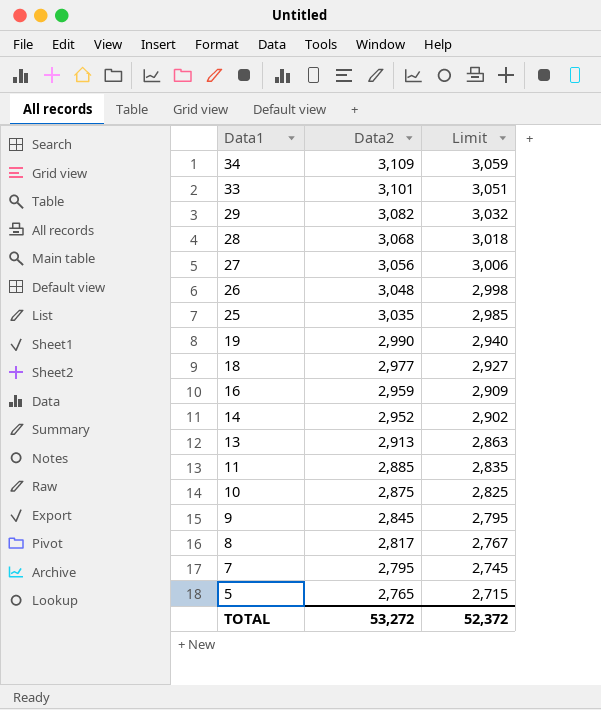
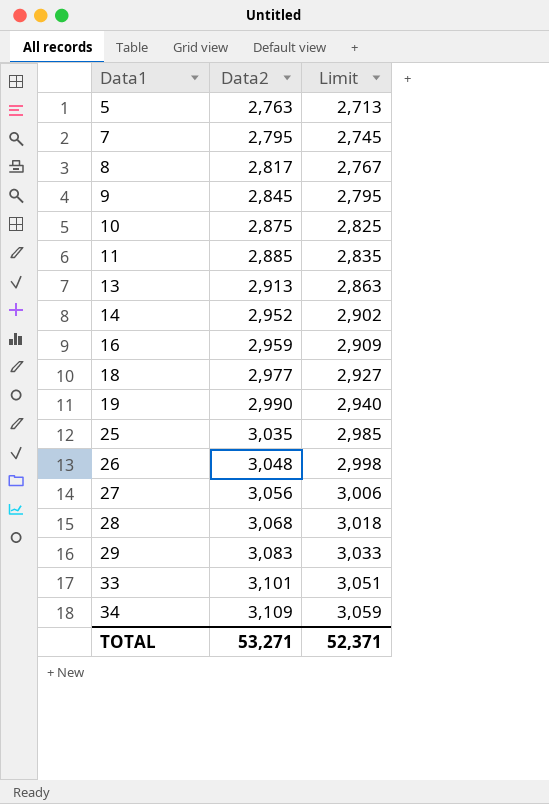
row order: Data1 descending -> Data1 ascending
5 | Data2: 2,765 -> 2,763
5 | Limit: 2,715 -> 2,713
29 | Data2: 3,082 -> 3,083
29 | Limit: 3,032 -> 3,033
TOTAL | Data2: 53,272 -> 53,271
TOTAL | Limit: 52,372 -> 52,371

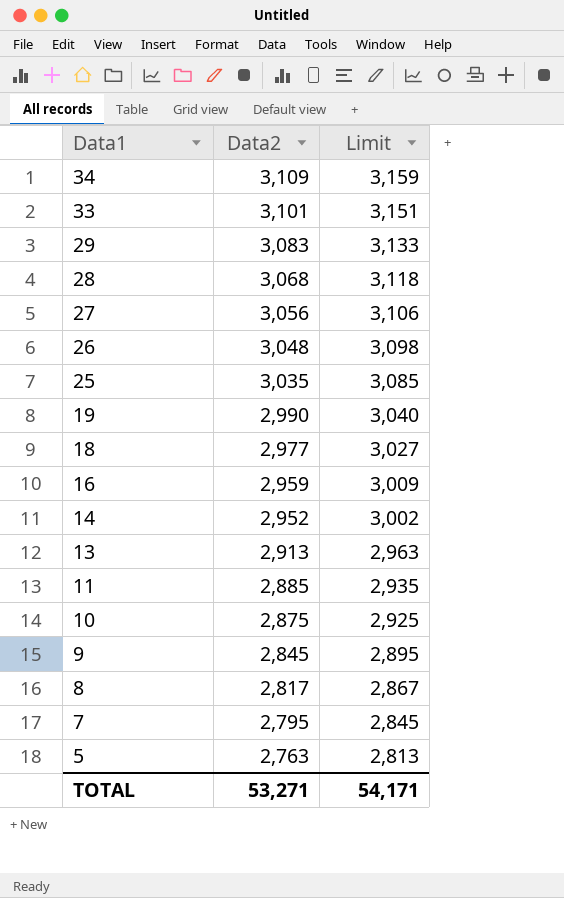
row order: Data1 ascending -> Data1 descending
column Limit | formula: [Data2] - 50 -> [Data2] + 50
TOTAL | Limit: 52,371 -> 54,171

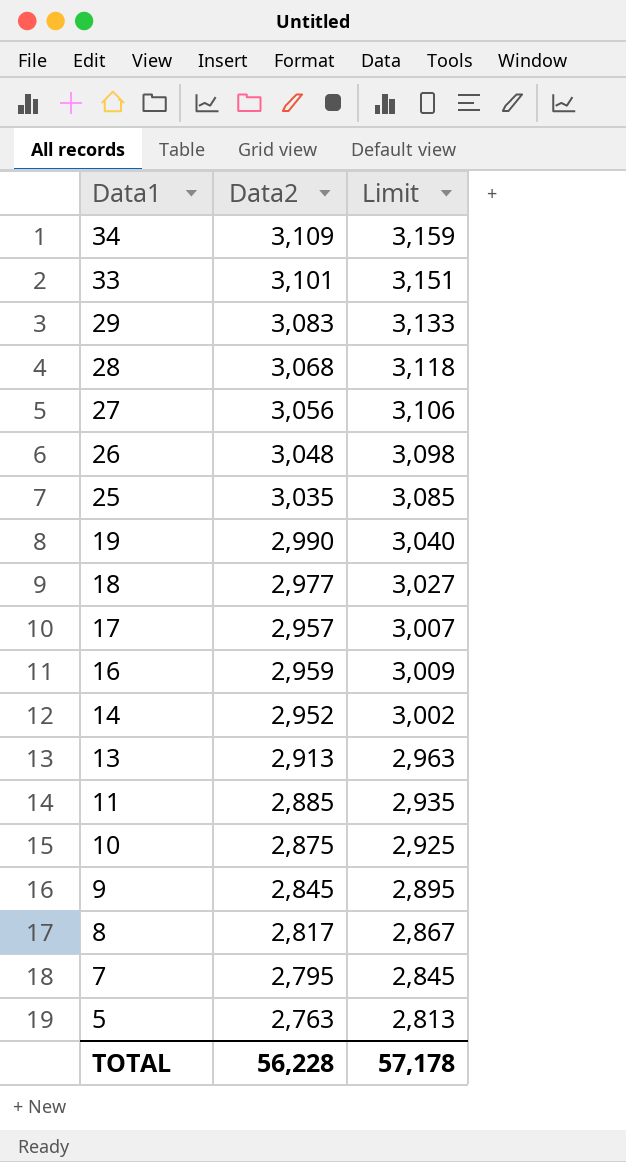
row 17: none -> 2,957 | 3,007
TOTAL | Data2: 53,271 -> 56,228
TOTAL | Limit: 54,171 -> 57,178

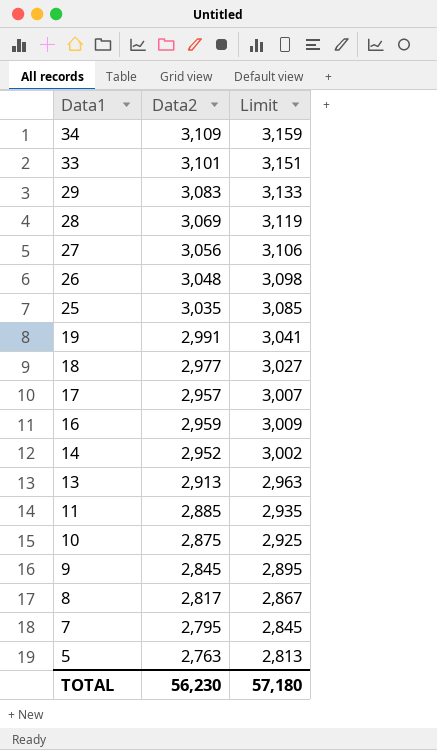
28 | Data2: 3,068 -> 3,069
28 | Limit: 3,118 -> 3,119
19 | Data2: 2,990 -> 2,991
19 | Limit: 3,040 -> 3,041
TOTAL | Data2: 56,228 -> 56,230
TOTAL | Limit: 57,178 -> 57,180

